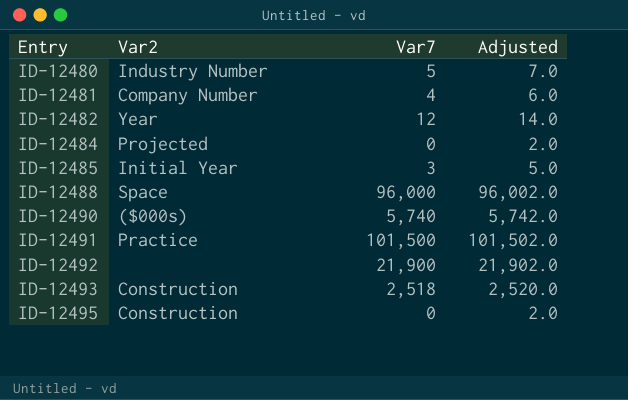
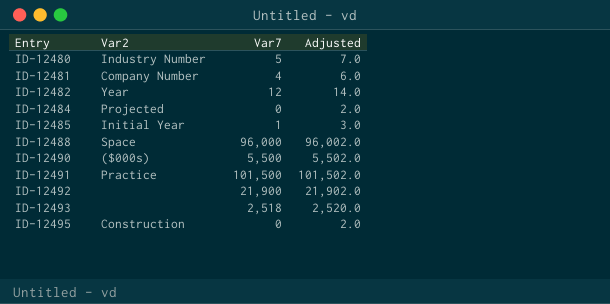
ID-12485 | Var7: 3 -> 1
ID-12485 | Adjusted: 5.0 -> 3.0
ID-12490 | Var7: 5,740 -> 5,500
ID-12490 | Adjusted: 5,742.0 -> 5,502.0
ID-12493 | Var2: Construction -> none

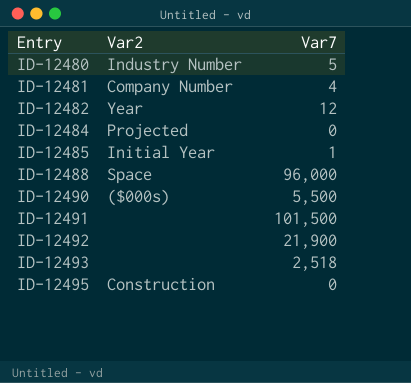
column Adjusted | formula: [Var7] + 2 -> none
ID-12491 | Var2: Practice -> none

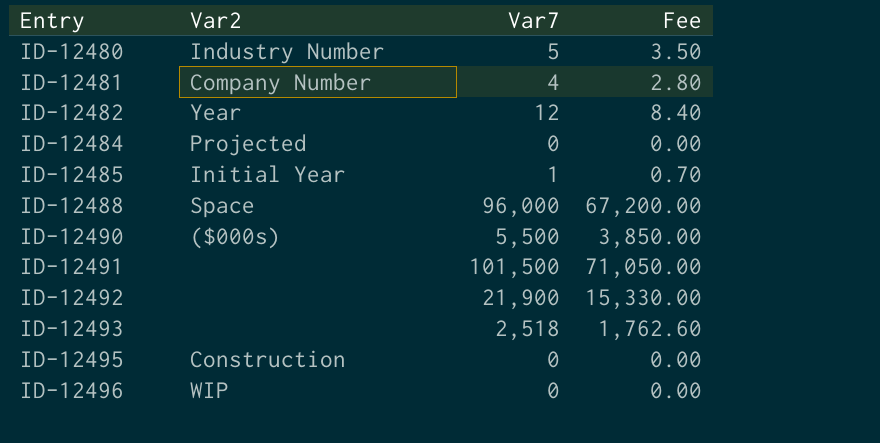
column Fee | formula: none -> [Var7] * 0.7
row ID-12496: none -> WIP | 0 | 0.00

